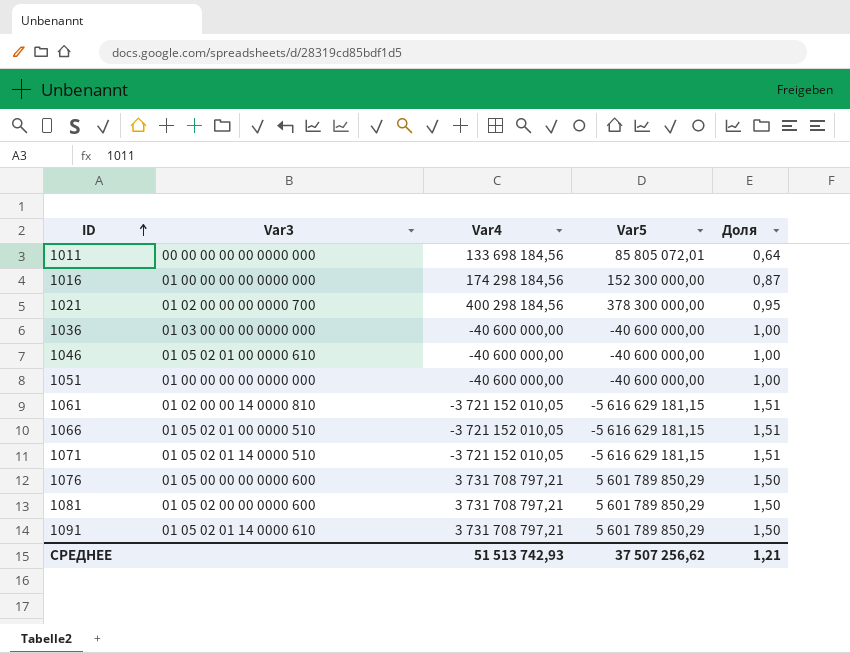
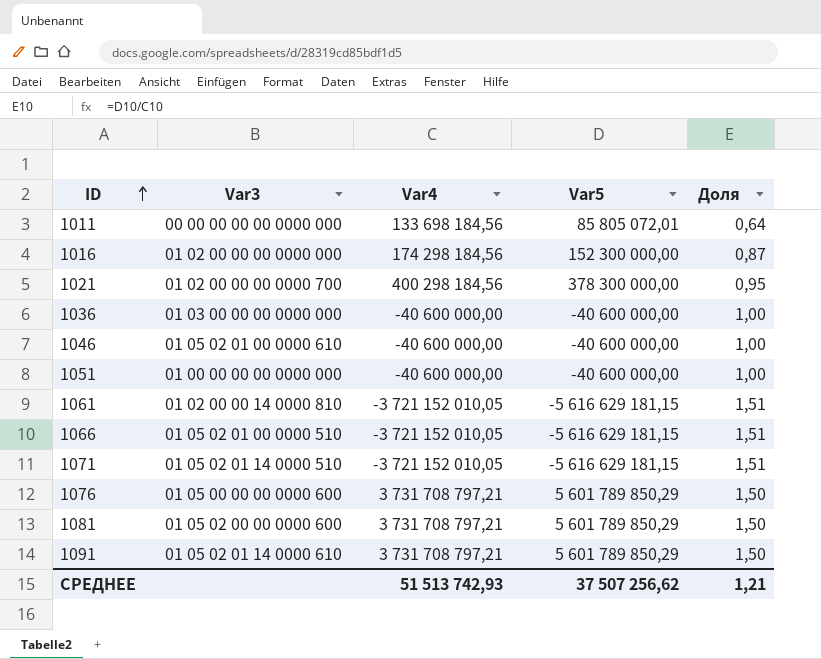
1016 | Var3: 01 00 00 00 00 0000 000 -> 01 02 00 00 00 0000 000

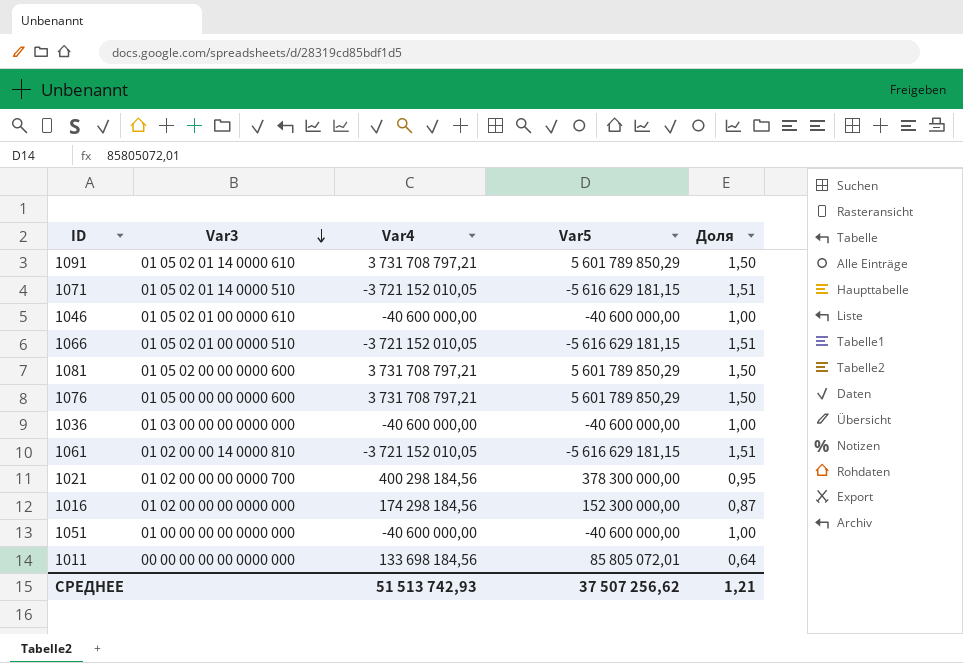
row order: ID ascending -> Var3 descending

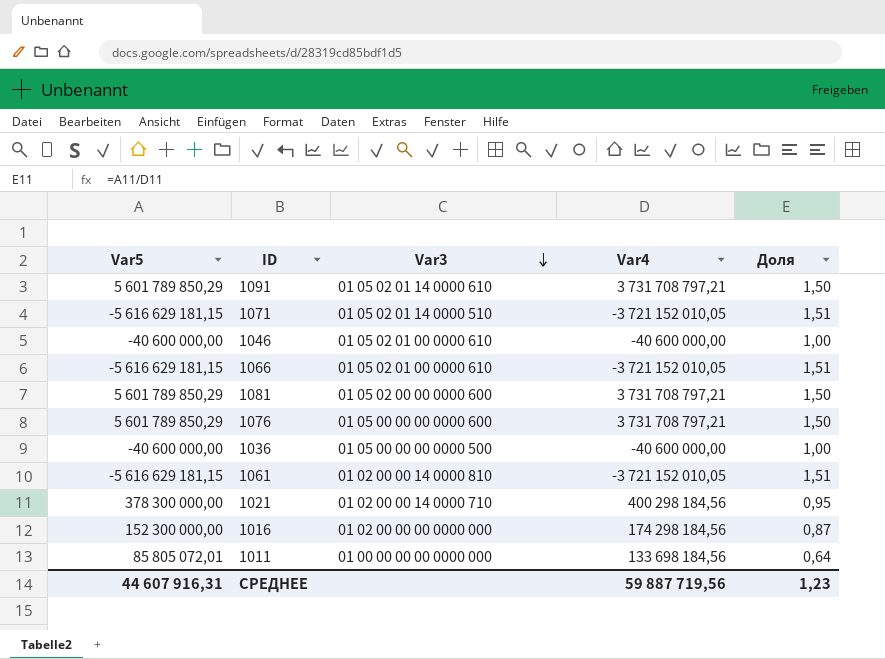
column Var5 | position: 4 -> 1
row 1051: 01 00 00 00 00 0000 000 | -40 600 000,00 | -40 600 000,00 | 1,00 -> none
1066 | Var3: 01 05 02 01 00 0000 510 -> 01 05 02 01 00 0000 610
1036 | Var3: 01 03 00 00 00 0000 000 -> 01 05 00 00 00 0000 500
1021 | Var3: 01 02 00 00 00 0000 700 -> 01 02 00 00 14 0000 710
1011 | Var3: 00 00 00 00 00 0000 000 -> 01 00 00 00 00 0000 000
СРЕДНЕЕ | Var5: 37 507 256,62 -> 44 607 916,31
СРЕДНЕЕ | Var4: 51 513 742,93 -> 59 887 719,56
СРЕДНЕЕ | Доля: 1,21 -> 1,23

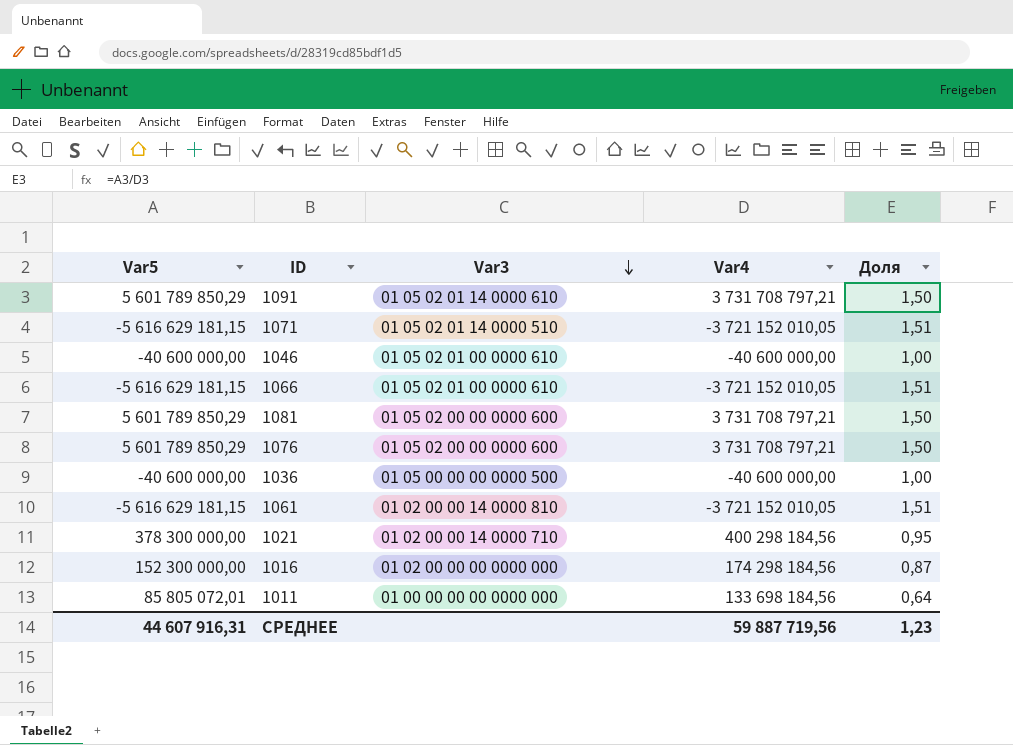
1076 | Var3: 01 05 00 00 00 0000 600 -> 01 05 02 00 00 0000 600

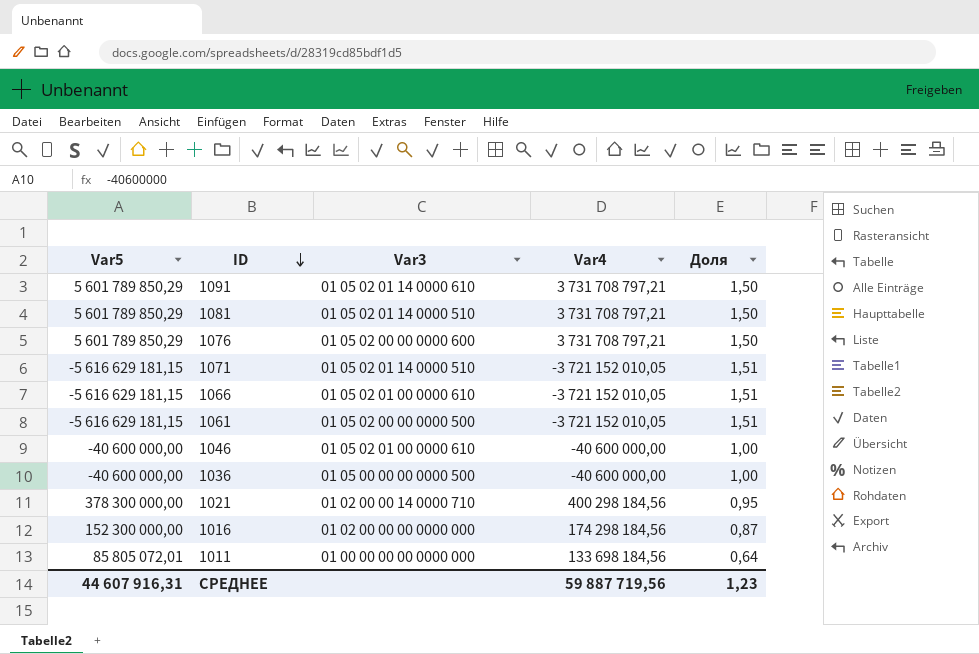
row order: Var3 descending -> ID descending
1081 | Var3: 01 05 02 00 00 0000 600 -> 01 05 02 01 14 0000 510
1061 | Var3: 01 02 00 00 14 0000 810 -> 01 05 02 00 00 0000 500

